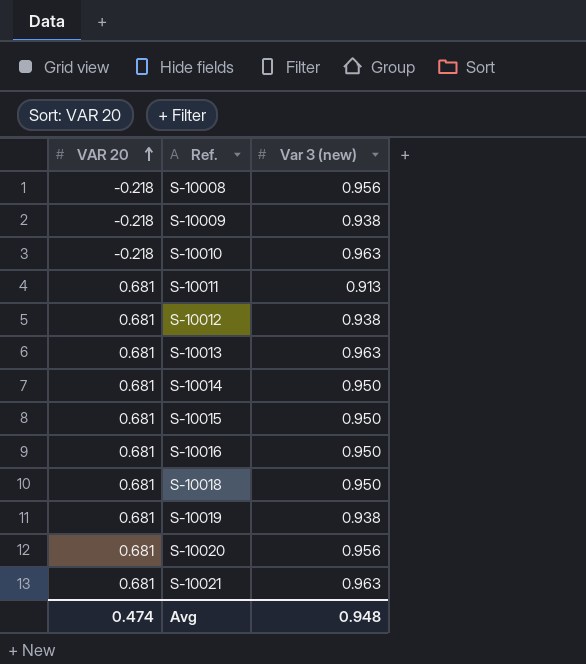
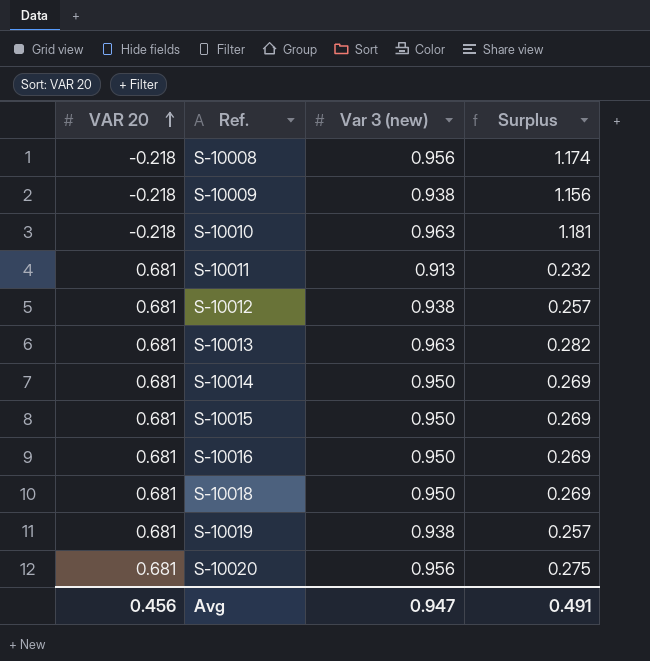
column Surplus | formula: none -> [Var 3 (new)] - [VAR 20]
row S-10021: 0.681 | 0.963 -> none
Avg | VAR 20: 0.474 -> 0.456
Avg | Var 3 (new): 0.948 -> 0.947

